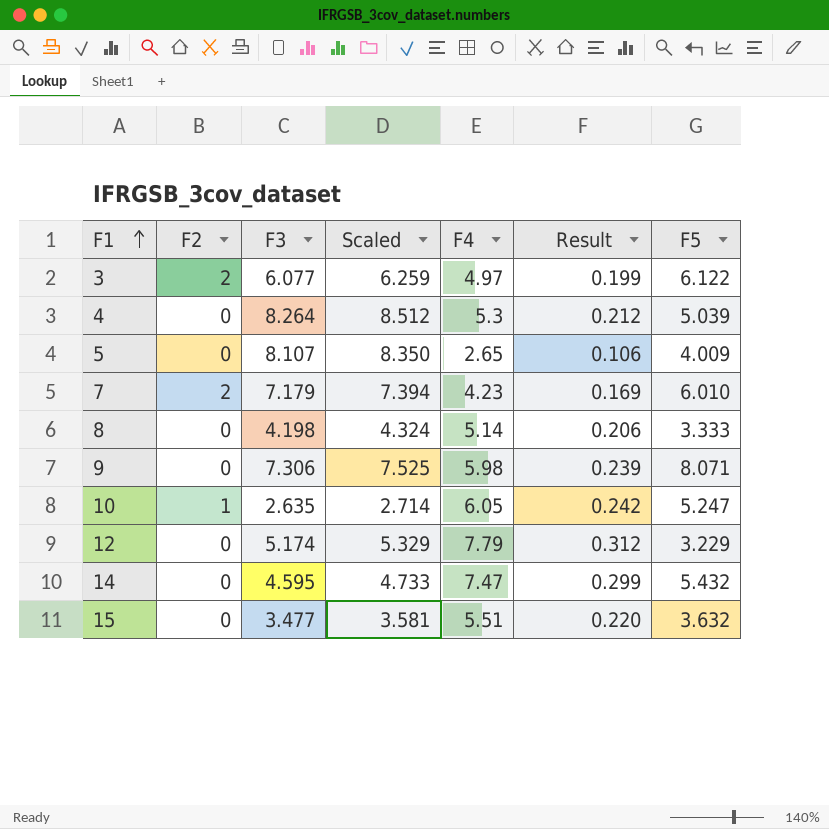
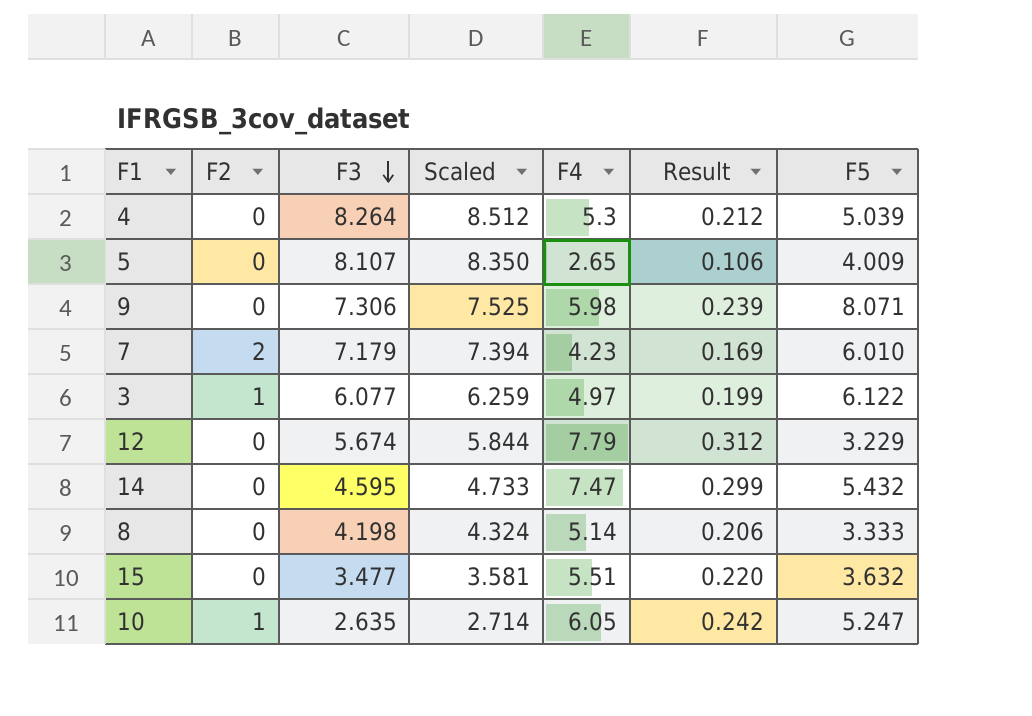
row order: F1 ascending -> F3 descending
3 | F2: 2 -> 1
12 | F3: 5.174 -> 5.674
12 | Scaled: 5.329 -> 5.844

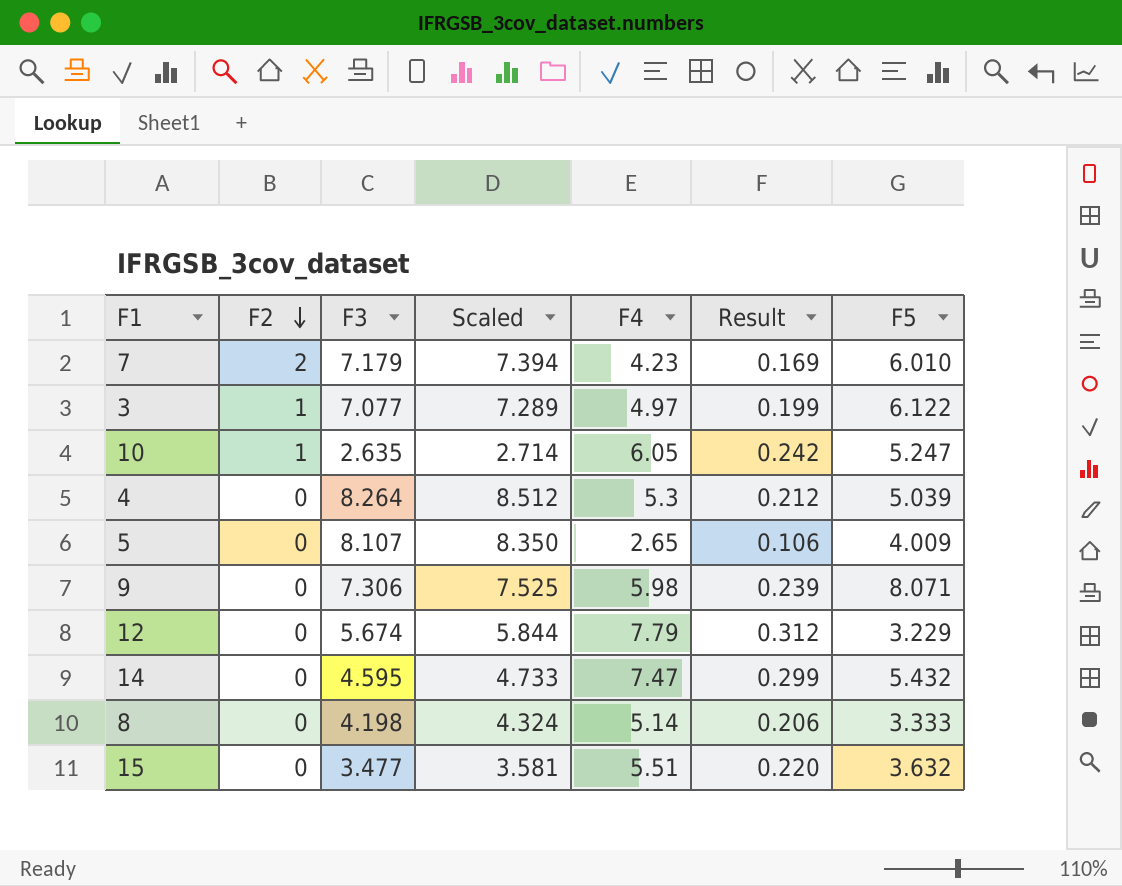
row order: F3 descending -> F2 descending
3 | F3: 6.077 -> 7.077
3 | Scaled: 6.259 -> 7.289

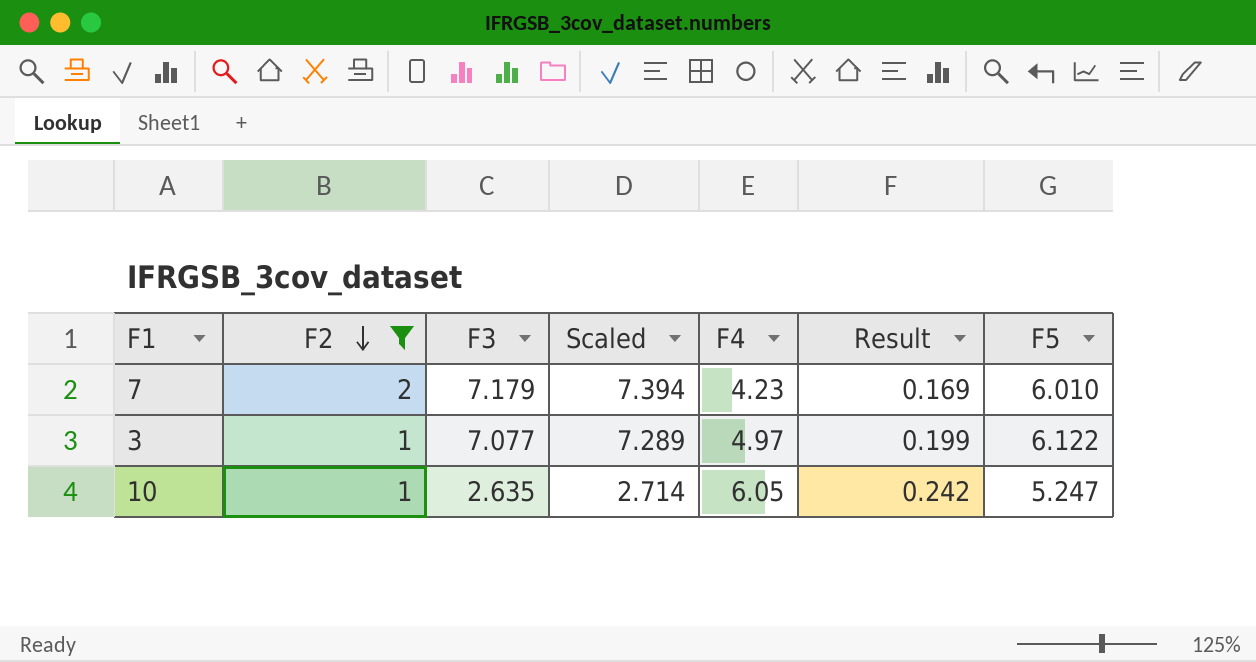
filter: none -> F2 != 0

